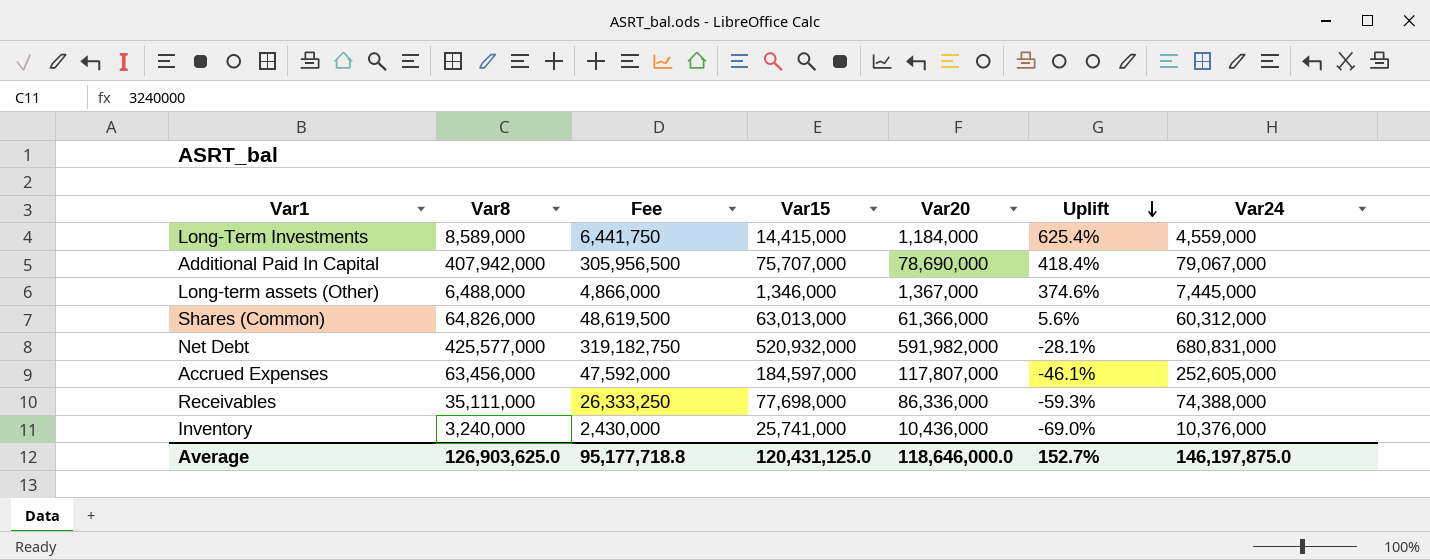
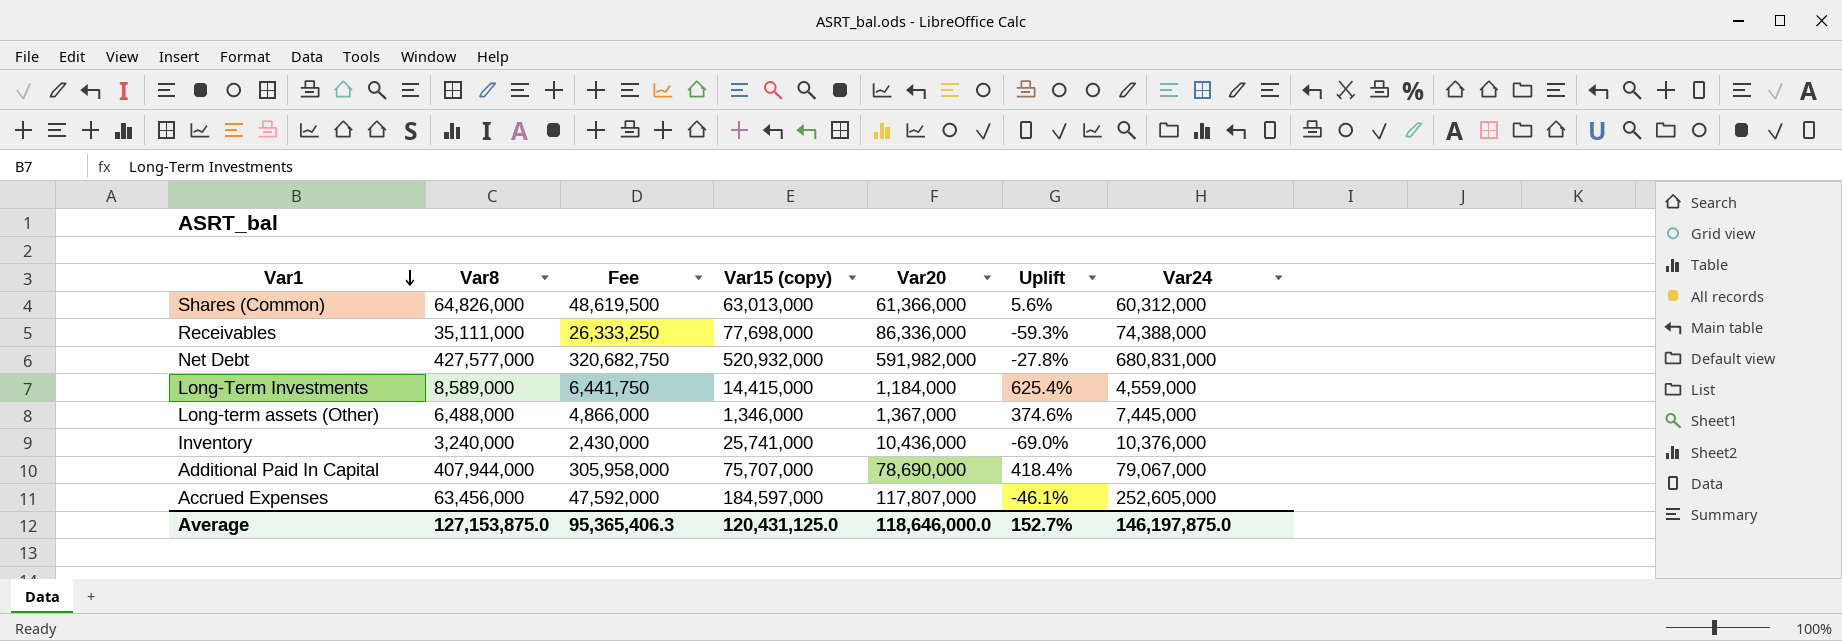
row order: Uplift descending -> Var1 descending
column name: Var15 -> Var15 (copy)
Net Debt | Var8: 425,577,000 -> 427,577,000
Net Debt | Fee: 319,182,750 -> 320,682,750
Net Debt | Uplift: -28.1% -> -27.8%
Additional Paid In Capital | Var8: 407,942,000 -> 407,944,000
Additional Paid In Capital | Fee: 305,956,500 -> 305,958,000
Average | Var8: 126,903,625.0 -> 127,153,875.0
Average | Fee: 95,177,718.8 -> 95,365,406.3

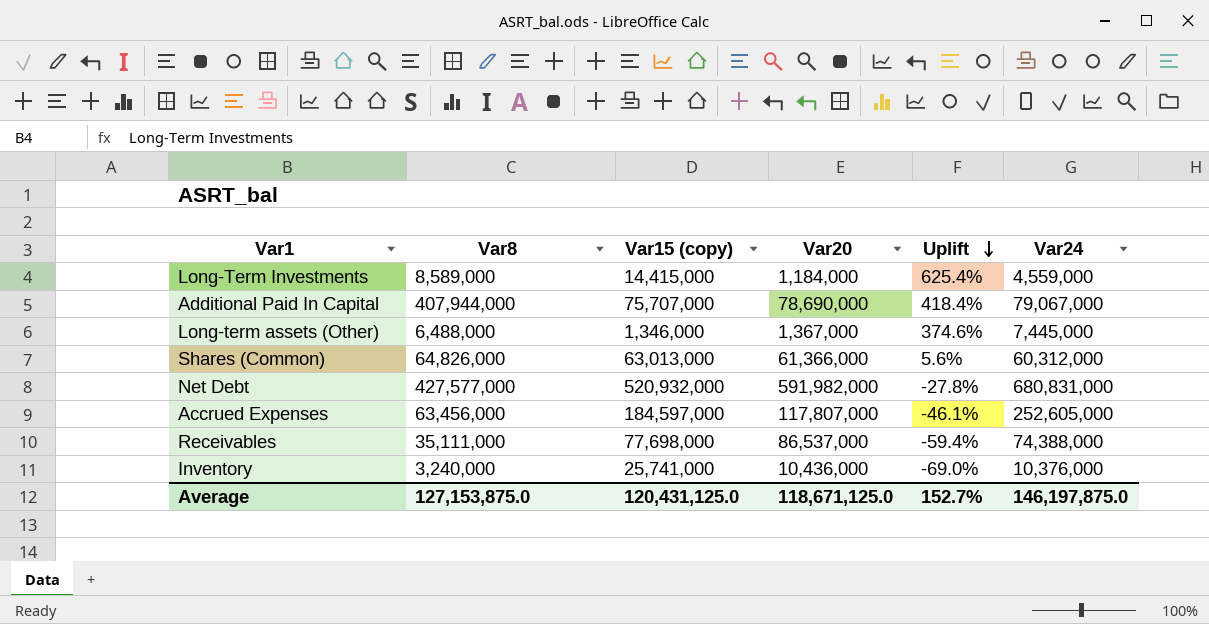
row order: Var1 descending -> Uplift descending
column Fee | formula: [Var8] * 0.75 -> none
Receivables | Var20: 86,336,000 -> 86,537,000
Receivables | Uplift: -59.3% -> -59.4%
Average | Var20: 118,646,000.0 -> 118,671,125.0

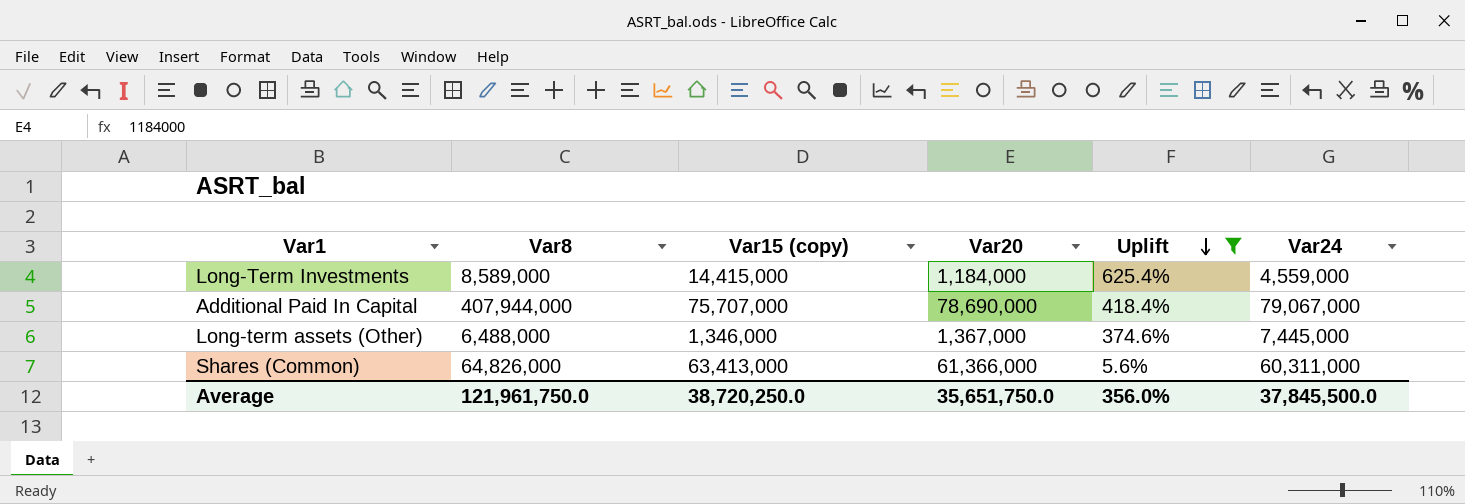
filter: none -> Uplift >= 5.6%
Shares (Common) | Var15 (copy): 63,013,000 -> 63,413,000
Shares (Common) | Var24: 60,312,000 -> 60,311,000
Average | Var8: 127,153,875.0 -> 121,961,750.0
Average | Var15 (copy): 120,431,125.0 -> 38,720,250.0
Average | Var20: 118,671,125.0 -> 35,651,750.0
Average | Uplift: 152.7% -> 356.0%
Average | Var24: 146,197,875.0 -> 37,845,500.0

